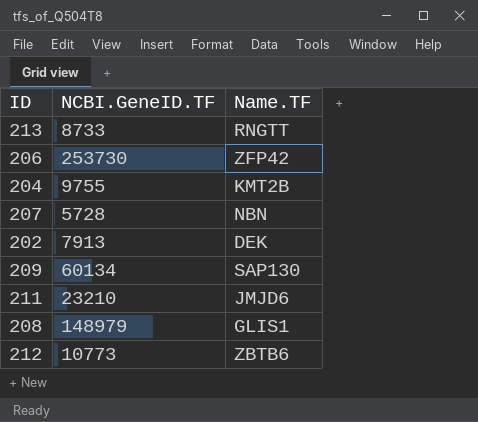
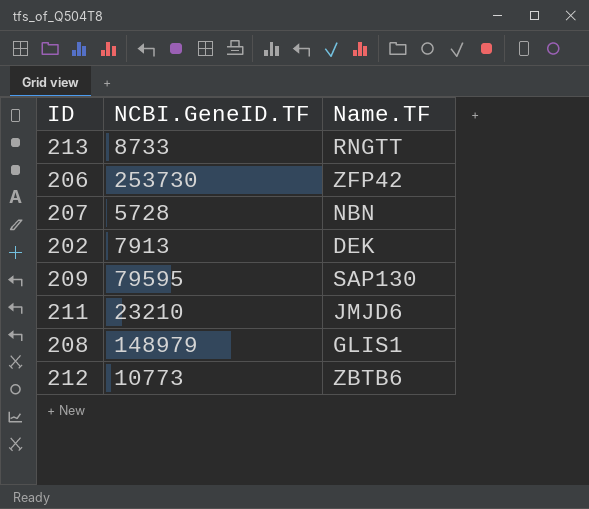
row 204: 9755 | KMT2B -> none
209 | NCBI.GeneID.TF: 60134 -> 79595

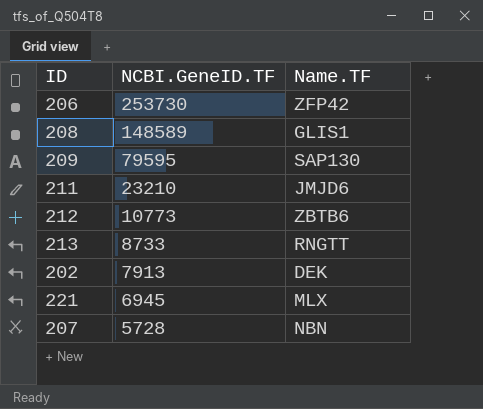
row order: none -> NCBI.GeneID.TF descending
208 | NCBI.GeneID.TF: 148979 -> 148589
row 221: none -> 6945 | MLX

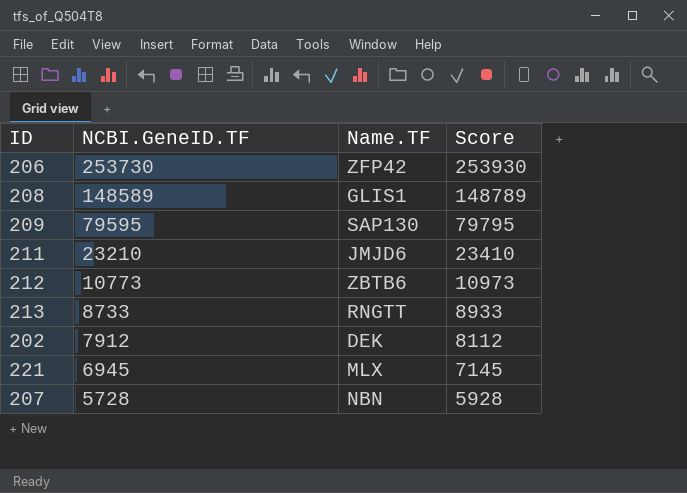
column Score | formula: none -> [NCBI.GeneID.TF] + 200
202 | NCBI.GeneID.TF: 7913 -> 7912

